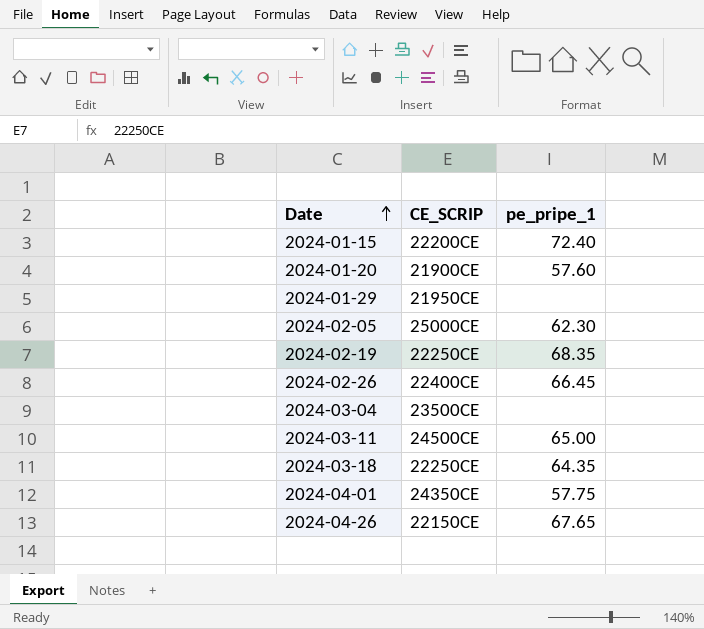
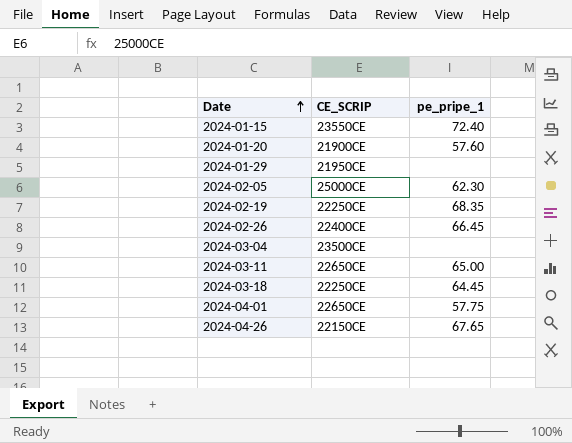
2024-01-15 | CE_SCRIP: 22200CE -> 23550CE
2024-03-11 | CE_SCRIP: 24500CE -> 22650CE
2024-03-18 | pe_pripe_1: 64.35 -> 64.45
2024-04-01 | CE_SCRIP: 24350CE -> 22650CE

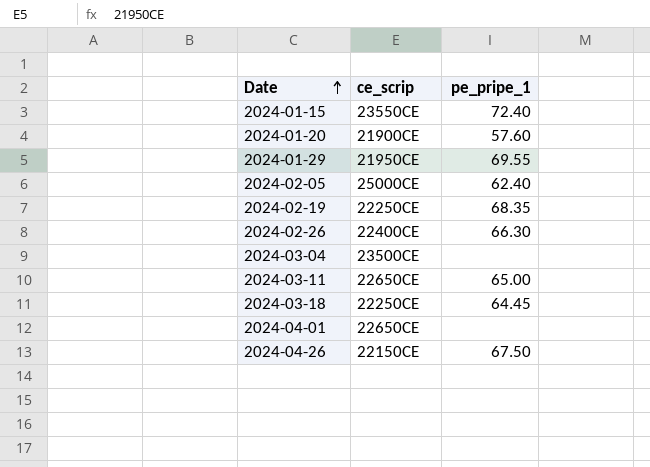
column name: CE_SCRIP -> ce_scrip
2024-01-29 | pe_pripe_1: none -> 69.55
2024-02-05 | pe_pripe_1: 62.30 -> 62.40
2024-02-26 | pe_pripe_1: 66.45 -> 66.30
2024-04-01 | pe_pripe_1: 57.75 -> none
2024-04-26 | pe_pripe_1: 67.65 -> 67.50

